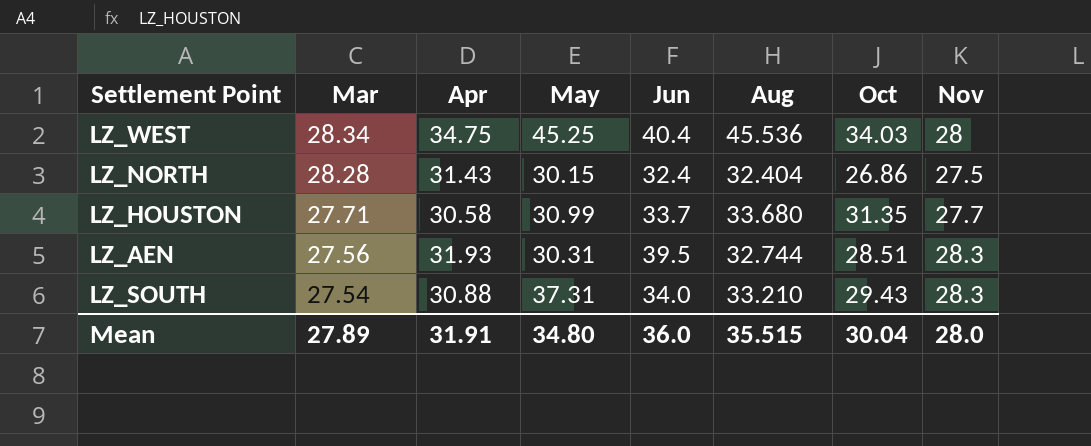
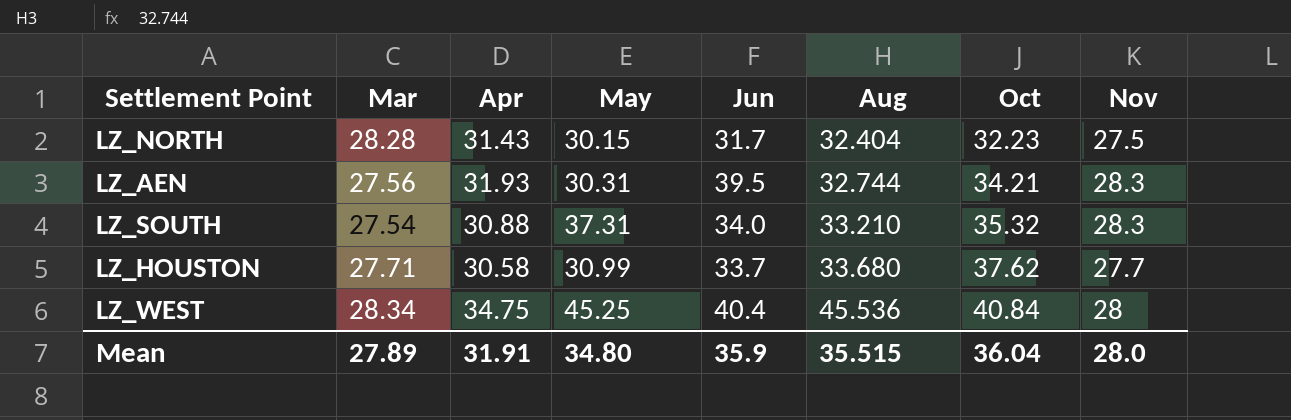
row order: Mar descending -> Aug ascending
LZ_NORTH | Jun: 32.4 -> 31.7
LZ_NORTH | Oct: 26.86 -> 32.23
LZ_AEN | Oct: 28.51 -> 34.21
LZ_SOUTH | Oct: 29.43 -> 35.32
LZ_HOUSTON | Oct: 31.35 -> 37.62
LZ_WEST | Oct: 34.03 -> 40.84
Mean | Jun: 36.0 -> 35.9
Mean | Oct: 30.04 -> 36.04

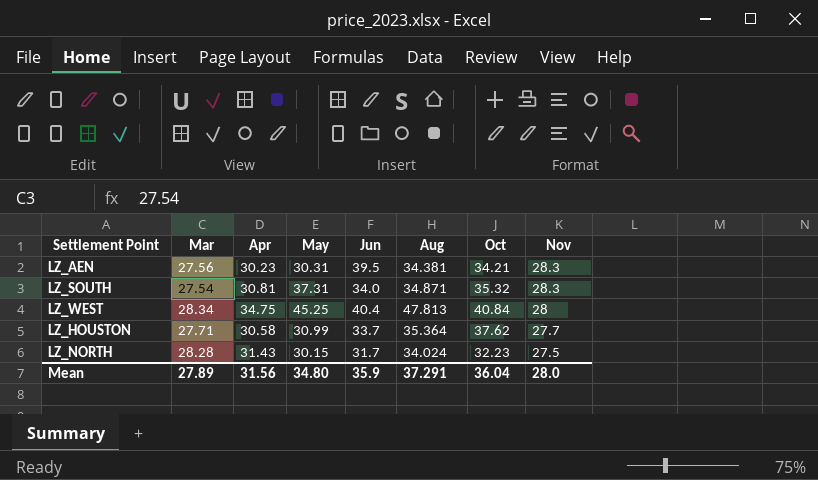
row order: Aug ascending -> Nov descending
LZ_AEN | Apr: 31.93 -> 30.23
LZ_AEN | Aug: 32.744 -> 34.381
LZ_SOUTH | Apr: 30.88 -> 30.81
LZ_SOUTH | Aug: 33.210 -> 34.871
LZ_WEST | Aug: 45.536 -> 47.813
LZ_HOUSTON | Aug: 33.680 -> 35.364
LZ_NORTH | Aug: 32.404 -> 34.024
Mean | Apr: 31.91 -> 31.56
Mean | Aug: 35.515 -> 37.291

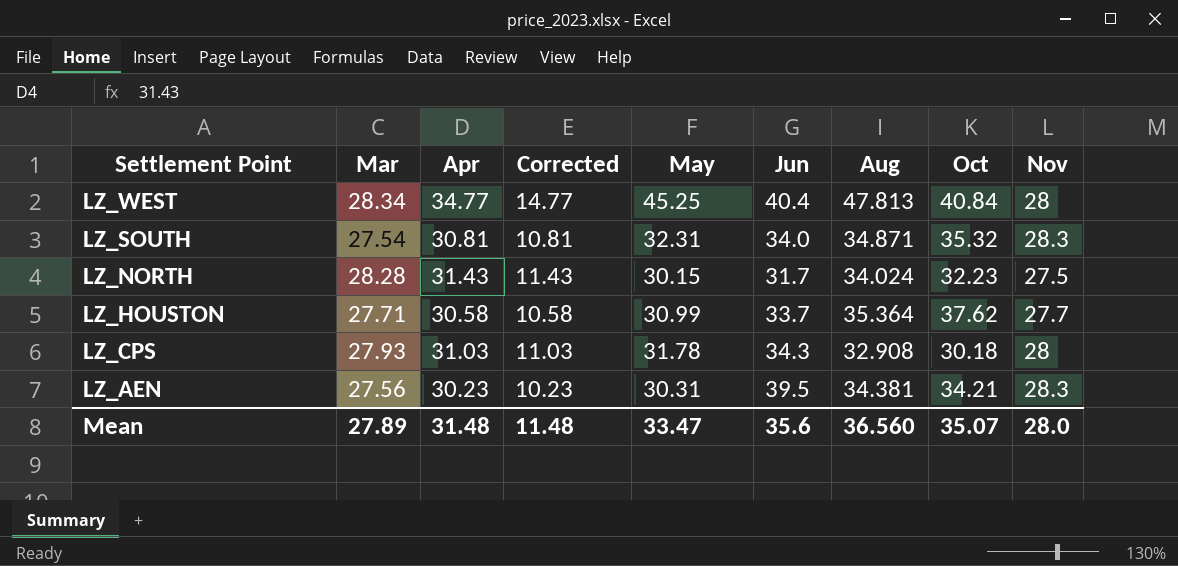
row order: Nov descending -> Settlement Point descending
column Corrected | formula: none -> [Apr] - 20
LZ_WEST | Apr: 34.75 -> 34.77
LZ_SOUTH | May: 37.31 -> 32.31
row LZ_CPS: none -> 27.93 | 31.03 | 11.03 | 31.78 | 34.3 | 32.908 | 30.18 | 28
Mean | Apr: 31.56 -> 31.48
Mean | May: 34.80 -> 33.47
Mean | Jun: 35.9 -> 35.6
Mean | Aug: 37.291 -> 36.560
Mean | Oct: 36.04 -> 35.07

